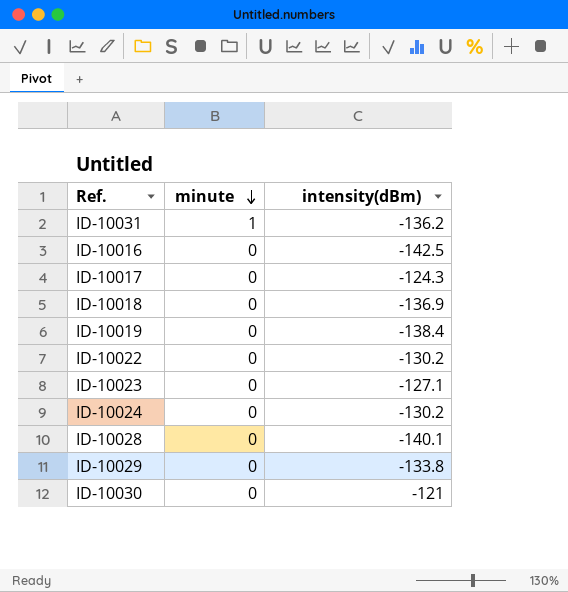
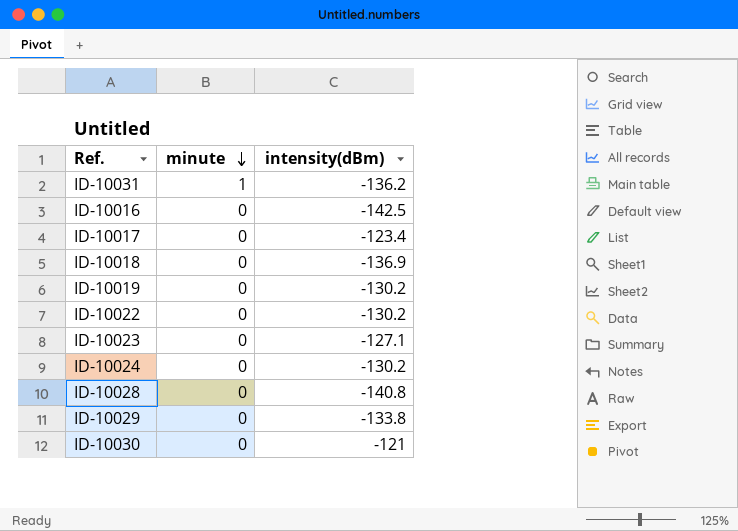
ID-10017 | intensity(dBm): -124.3 -> -123.4
ID-10019 | intensity(dBm): -138.4 -> -130.2
ID-10028 | intensity(dBm): -140.1 -> -140.8

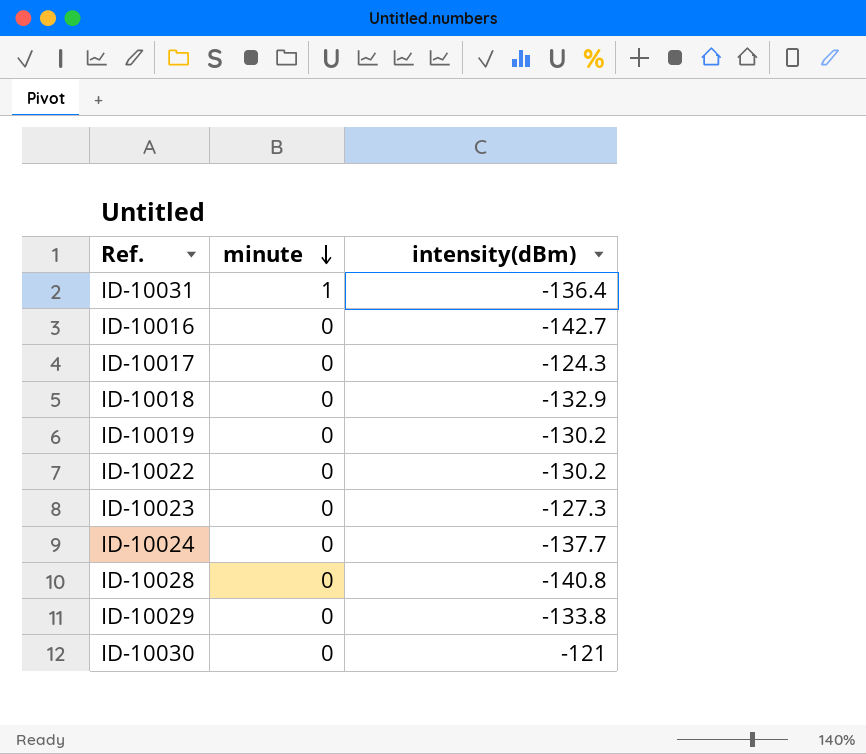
ID-10031 | intensity(dBm): -136.2 -> -136.4
ID-10016 | intensity(dBm): -142.5 -> -142.7
ID-10017 | intensity(dBm): -123.4 -> -124.3
ID-10018 | intensity(dBm): -136.9 -> -132.9
ID-10023 | intensity(dBm): -127.1 -> -127.3
ID-10024 | intensity(dBm): -130.2 -> -137.7

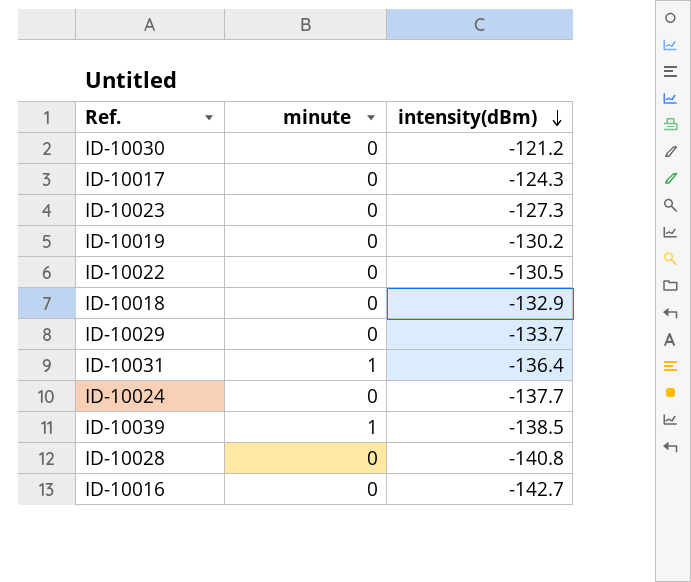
row order: minute descending -> intensity(dBm) descending
ID-10030 | intensity(dBm): -121 -> -121.2
ID-10022 | intensity(dBm): -130.2 -> -130.5
ID-10029 | intensity(dBm): -133.8 -> -133.7
row ID-10039: none -> 1 | -138.5

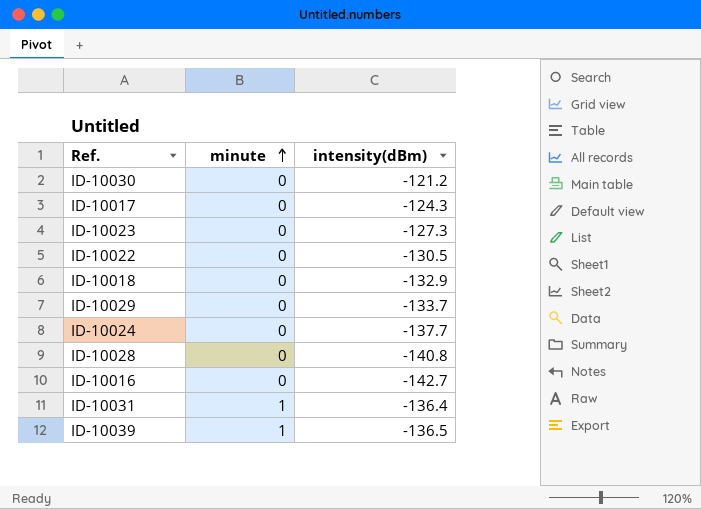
row order: intensity(dBm) descending -> minute ascending
row ID-10019: 0 | -130.2 -> none
ID-10039 | intensity(dBm): -138.5 -> -136.5

